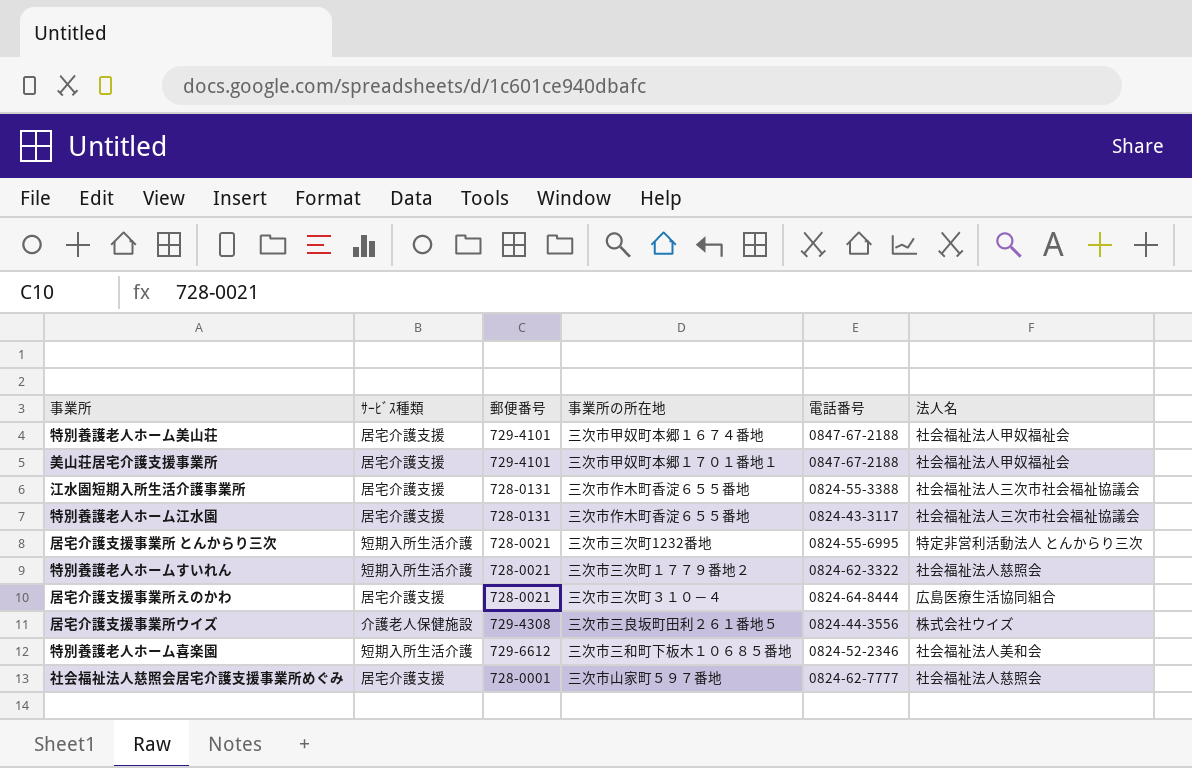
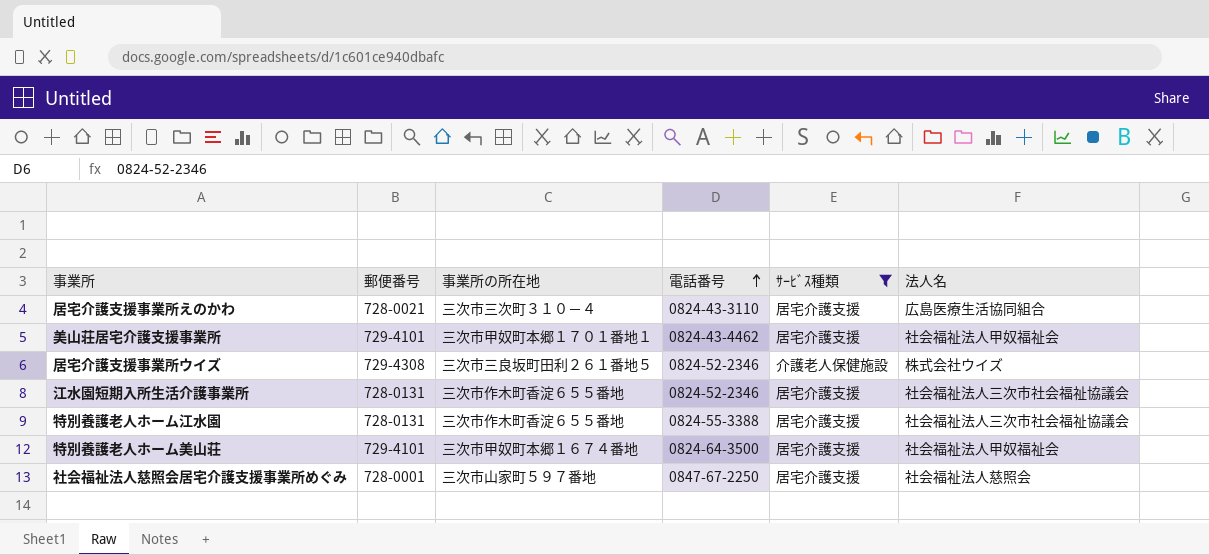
filter: none -> ｻｰﾋﾞｽ種類 != 短期入所生活介護
row order: none -> 電話番号 ascending
column ｻｰﾋﾞｽ種類 | position: 2 -> 5
居宅介護支援事業所えのかわ | 電話番号: 0824-64-8444 -> 0824-43-3110
美山荘居宅介護支援事業所 | 電話番号: 0847-67-2188 -> 0824-43-4462
居宅介護支援事業所ウイズ | 電話番号: 0824-44-3556 -> 0824-52-2346
江水園短期入所生活介護事業所 | 電話番号: 0824-55-3388 -> 0824-52-2346
特別養護老人ホーム江水園 | 電話番号: 0824-43-3117 -> 0824-55-3388
特別養護老人ホーム美山荘 | 電話番号: 0847-67-2188 -> 0824-64-3500
社会福祉法人慈照会居宅介護支援事業所めぐみ | 電話番号: 0824-62-7777 -> 0847-67-2250

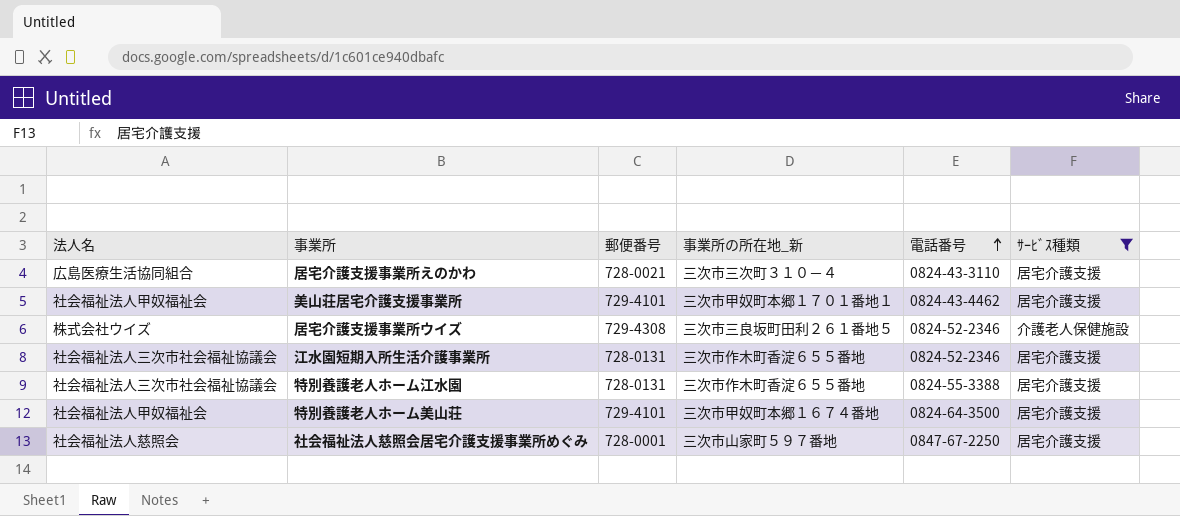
column 法人名 | position: 6 -> 1
column name: 事業所の所在地 -> 事業所の所在地_新

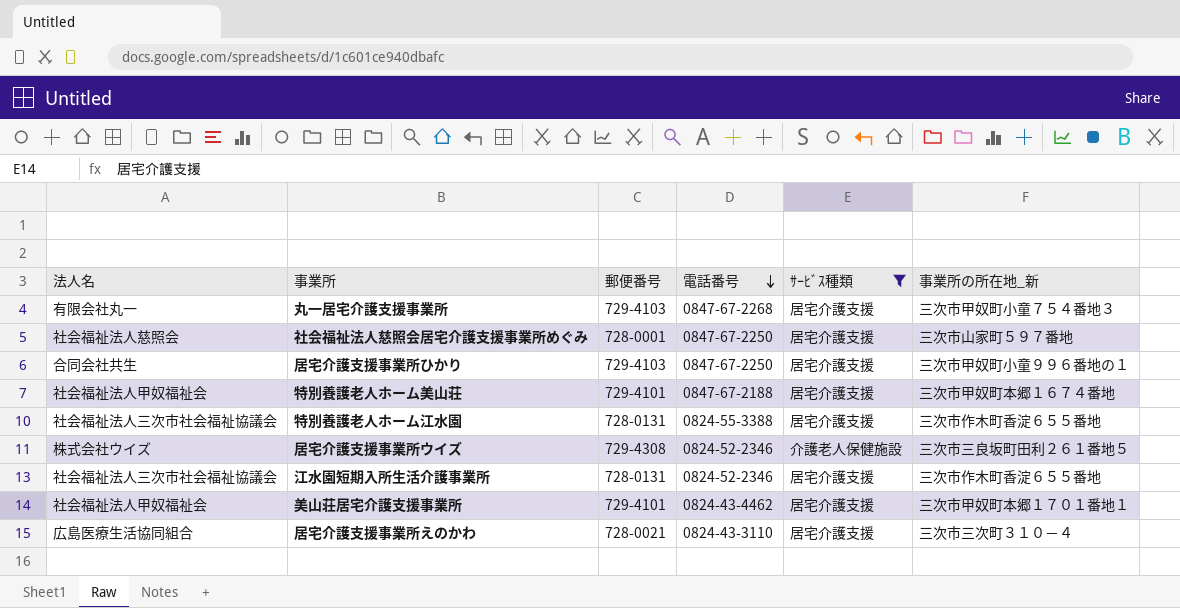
row order: 電話番号 ascending -> 電話番号 descending
column 事業所の所在地_新 | position: 4 -> 6
row 丸一居宅介護支援事業所: none -> 有限会社丸一 | 729-4103 | 0847-67-2268 | 居宅介護支援 | 三次市甲奴町小童７５４番地３
row 居宅介護支援事業所ひかり: none -> 合同会社共生 | 729-4103 | 0847-67-2250 | 居宅介護支援 | 三次市甲奴町小童９９６番地の１
特別養護老人ホーム美山荘 | 電話番号: 0824-64-3500 -> 0847-67-2188

